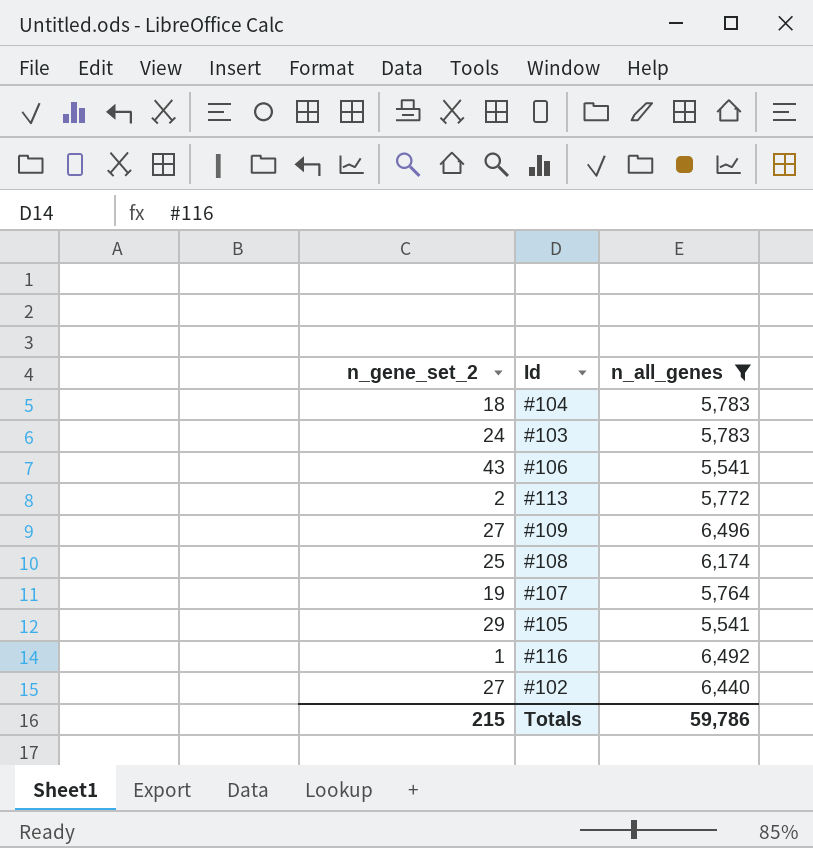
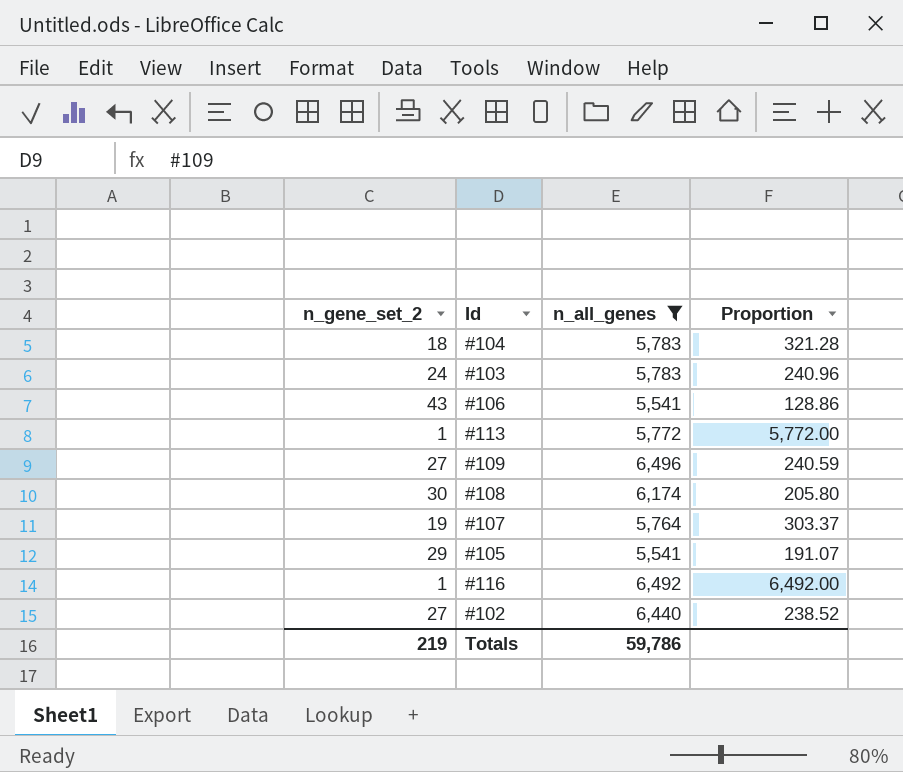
column Proportion | formula: none -> [n_all_genes] / [n_gene_set_2]
#113 | n_gene_set_2: 2 -> 1
#108 | n_gene_set_2: 25 -> 30
Totals | n_gene_set_2: 215 -> 219

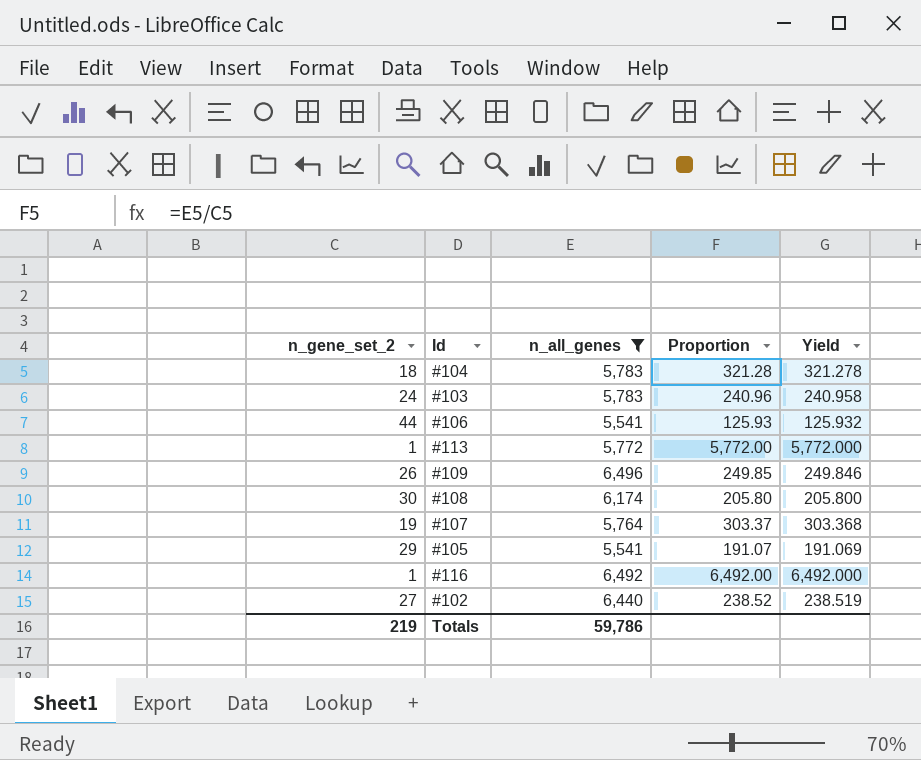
column Yield | formula: none -> [n_all_genes] / [n_gene_set_2]
#106 | n_gene_set_2: 43 -> 44
#106 | Proportion: 128.86 -> 125.93
#109 | n_gene_set_2: 27 -> 26
#109 | Proportion: 240.59 -> 249.85

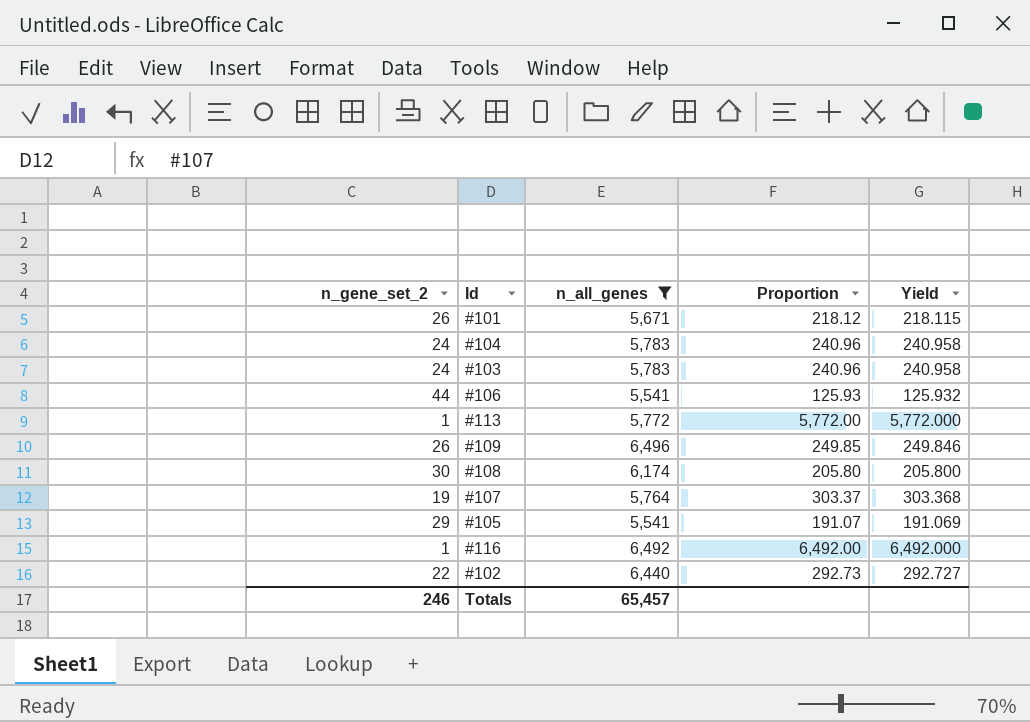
row #101: none -> 26 | 5,671 | 218.12 | 218.115
#104 | n_gene_set_2: 18 -> 24
#104 | Proportion: 321.28 -> 240.96
#104 | Yield: 321.278 -> 240.958
#102 | n_gene_set_2: 27 -> 22
#102 | Proportion: 238.52 -> 292.73
#102 | Yield: 238.519 -> 292.727
Totals | n_gene_set_2: 219 -> 246
Totals | n_all_genes: 59,786 -> 65,457

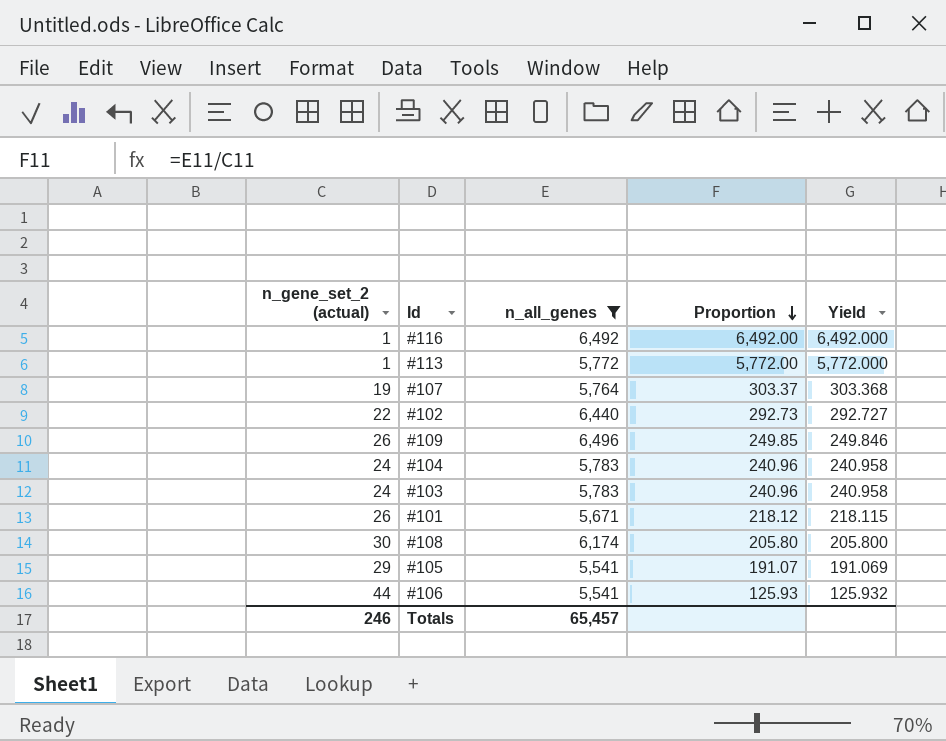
row order: none -> Proportion descending
column name: n_gene_set_2 -> n_gene_set_2 (actual)

